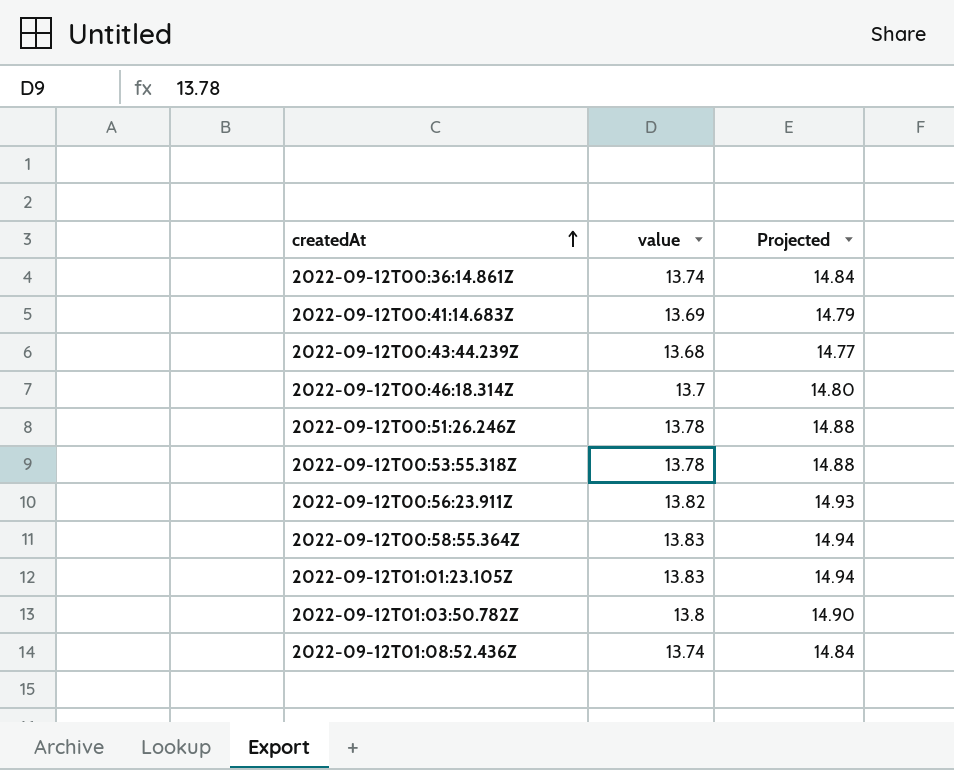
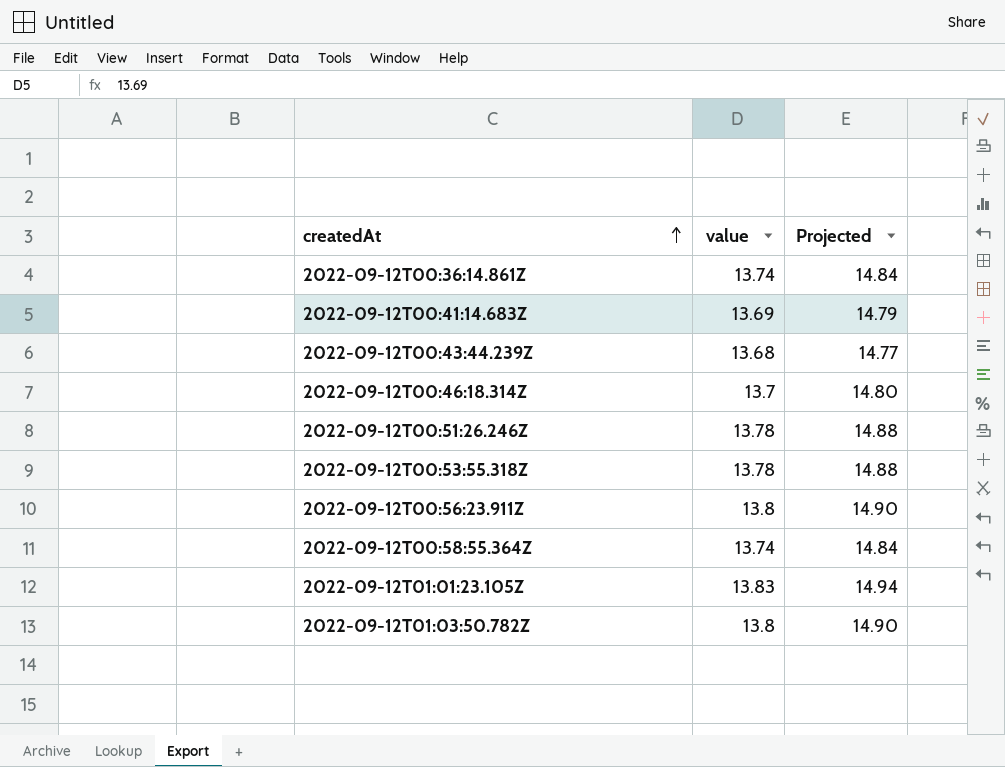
row 2022-09-12T01:08:52.436Z: 13.74 | 14.84 -> none
2022-09-12T00:56:23.911Z | value: 13.82 -> 13.8
2022-09-12T00:56:23.911Z | Projected: 14.93 -> 14.90
2022-09-12T00:58:55.364Z | value: 13.83 -> 13.74
2022-09-12T00:58:55.364Z | Projected: 14.94 -> 14.84

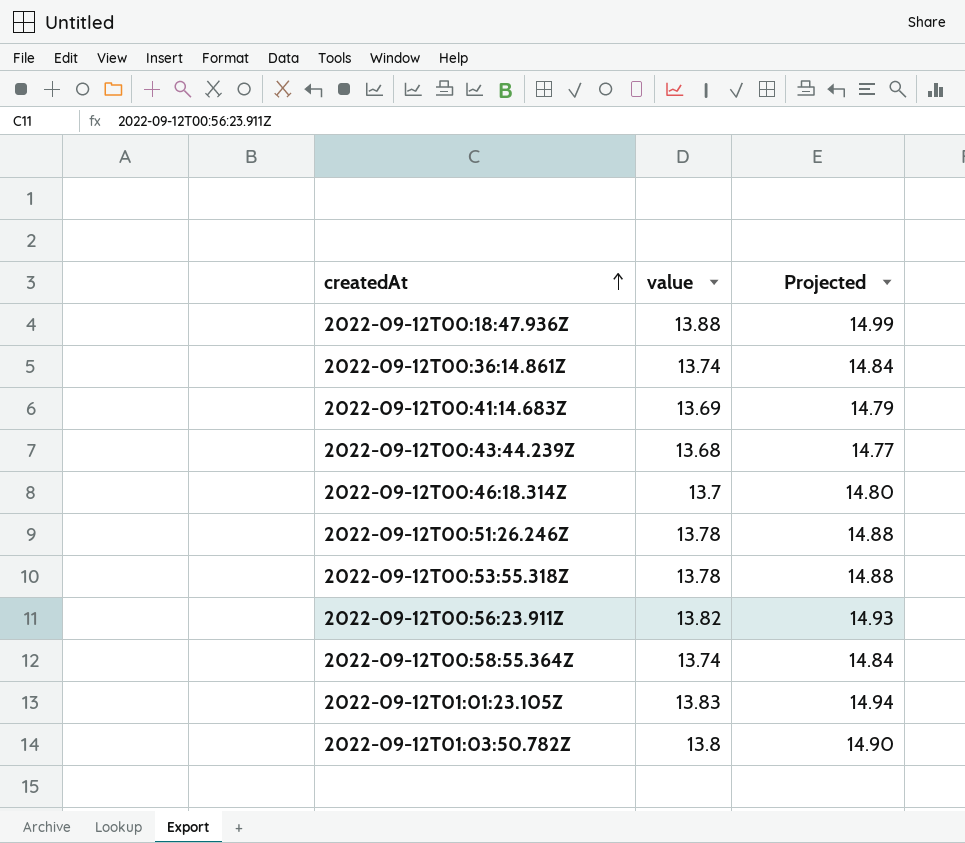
row 2022-09-12T00:18:47.936Z: none -> 13.88 | 14.99
2022-09-12T00:56:23.911Z | value: 13.8 -> 13.82
2022-09-12T00:56:23.911Z | Projected: 14.90 -> 14.93

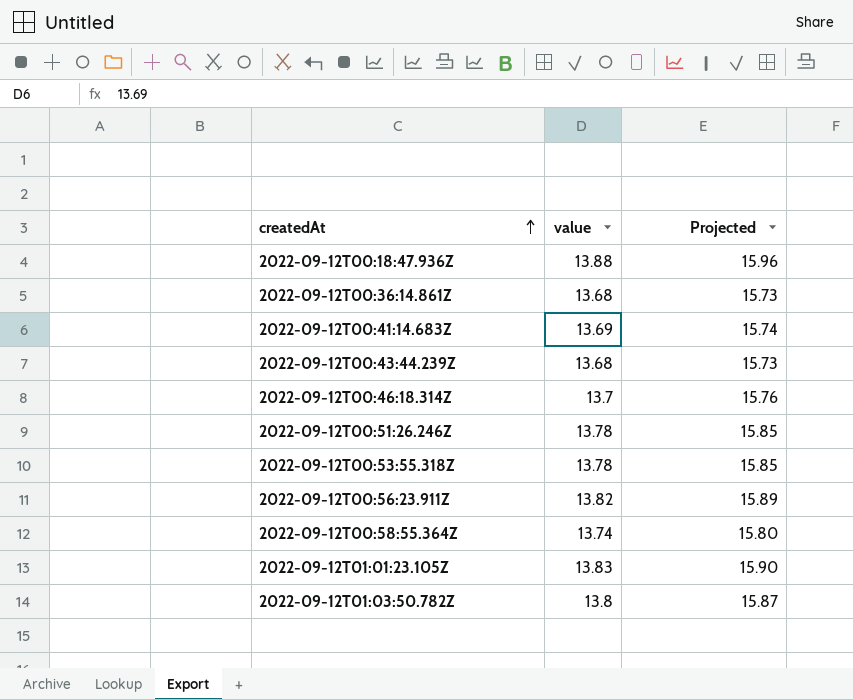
column Projected | formula: [value] * 1.08 -> [value] * 1.15
2022-09-12T00:36:14.861Z | value: 13.74 -> 13.68

